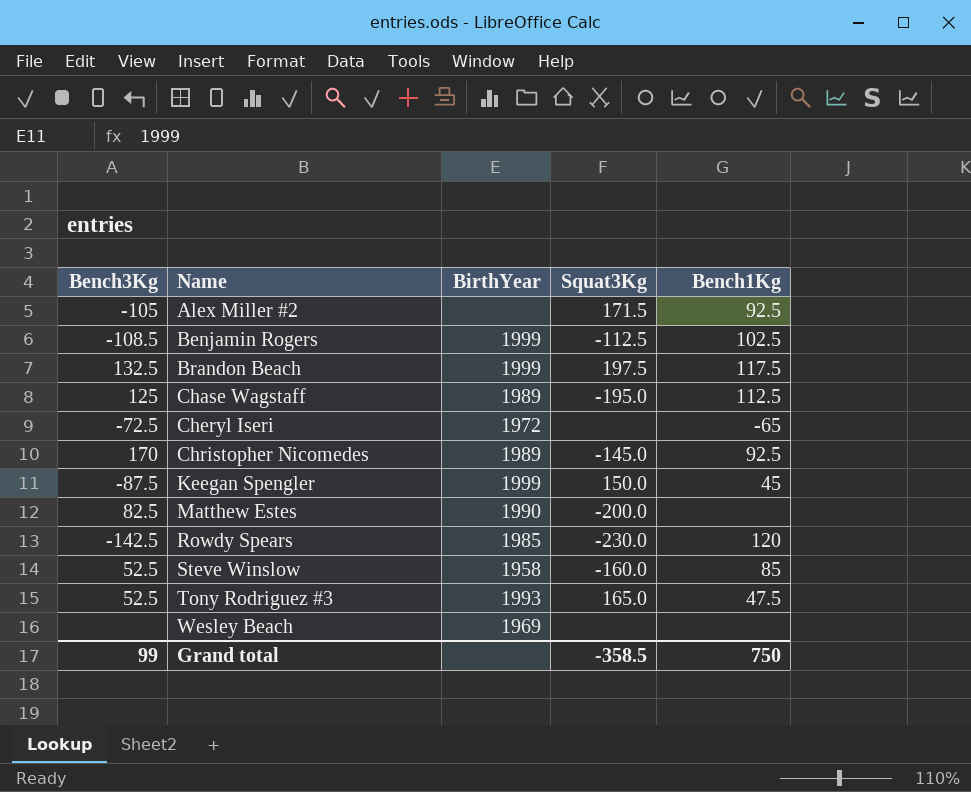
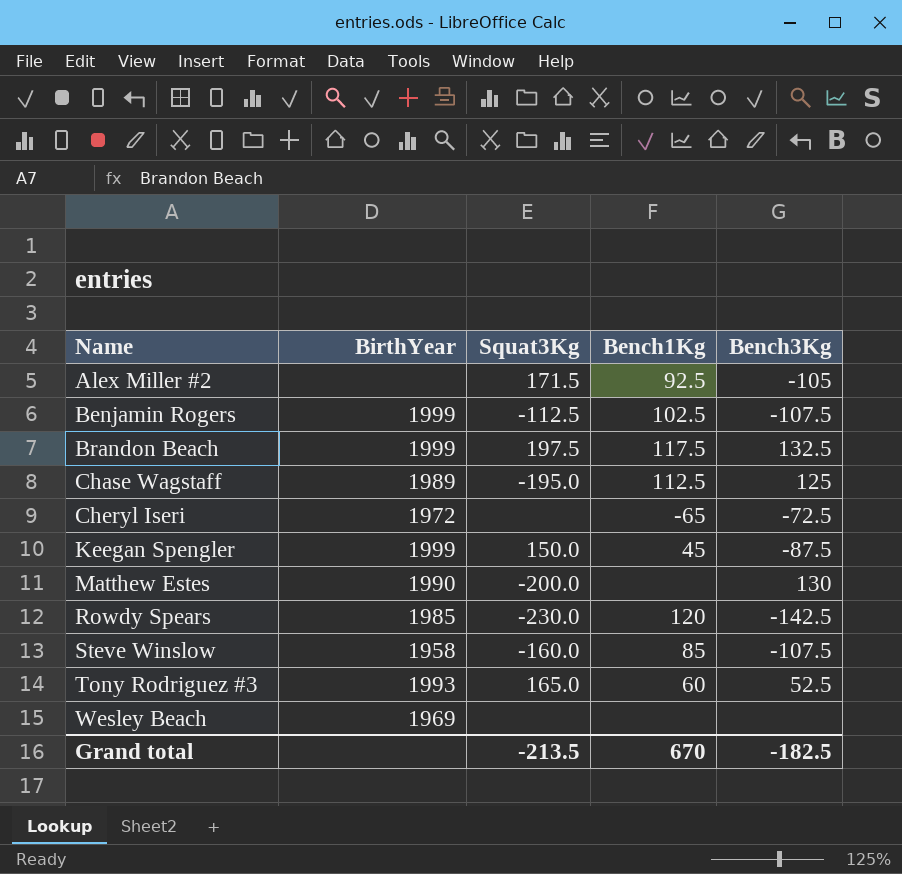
column Bench3Kg | position: 1 -> 5
row Christopher Nicomedes: 170 | 1989 | -145.0 | 92.5 -> none
Benjamin Rogers | Bench3Kg: -108.5 -> -107.5
Matthew Estes | Bench3Kg: 82.5 -> 130
Steve Winslow | Bench3Kg: 52.5 -> -107.5
Tony Rodriguez #3 | Bench1Kg: 47.5 -> 60
Grand total | Squat3Kg: -358.5 -> -213.5
Grand total | Bench1Kg: 750 -> 670
Grand total | Bench3Kg: 99 -> -182.5

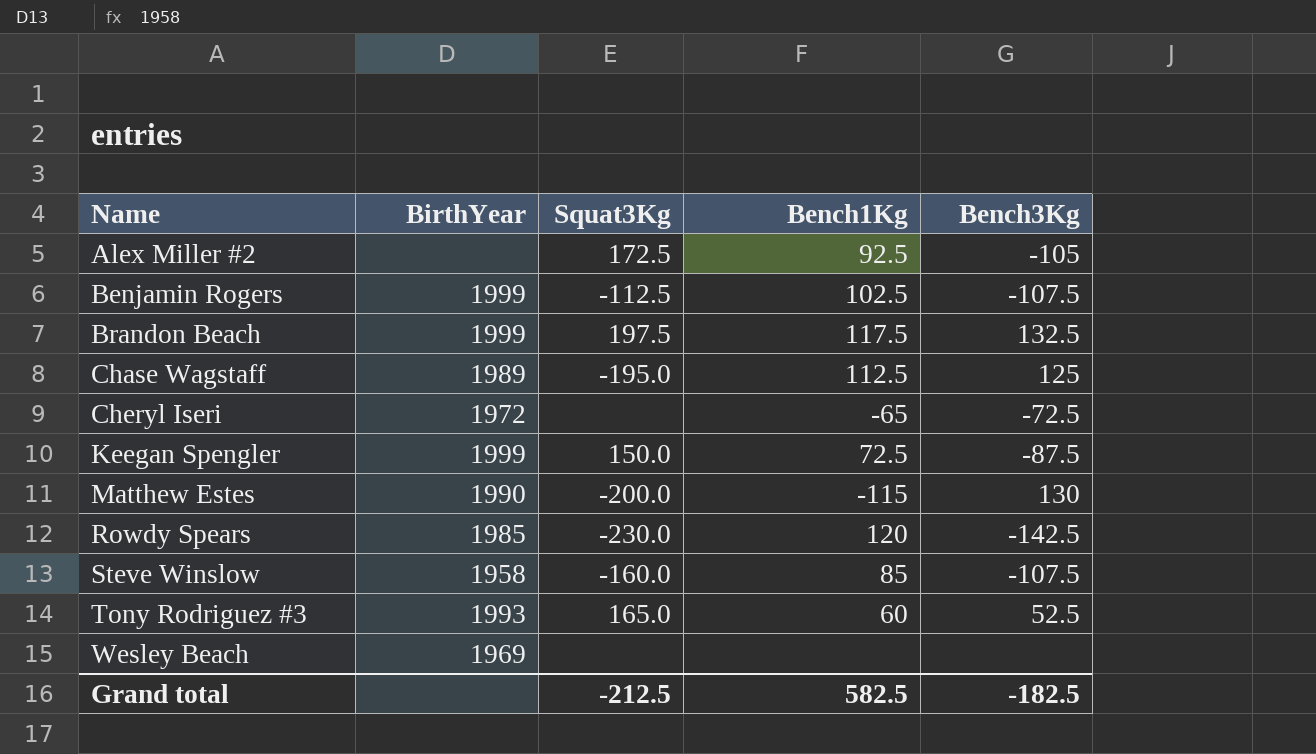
Alex Miller #2 | Squat3Kg: 171.5 -> 172.5
Keegan Spengler | Bench1Kg: 45 -> 72.5
Matthew Estes | Bench1Kg: none -> -115
Grand total | Squat3Kg: -213.5 -> -212.5
Grand total | Bench1Kg: 670 -> 582.5

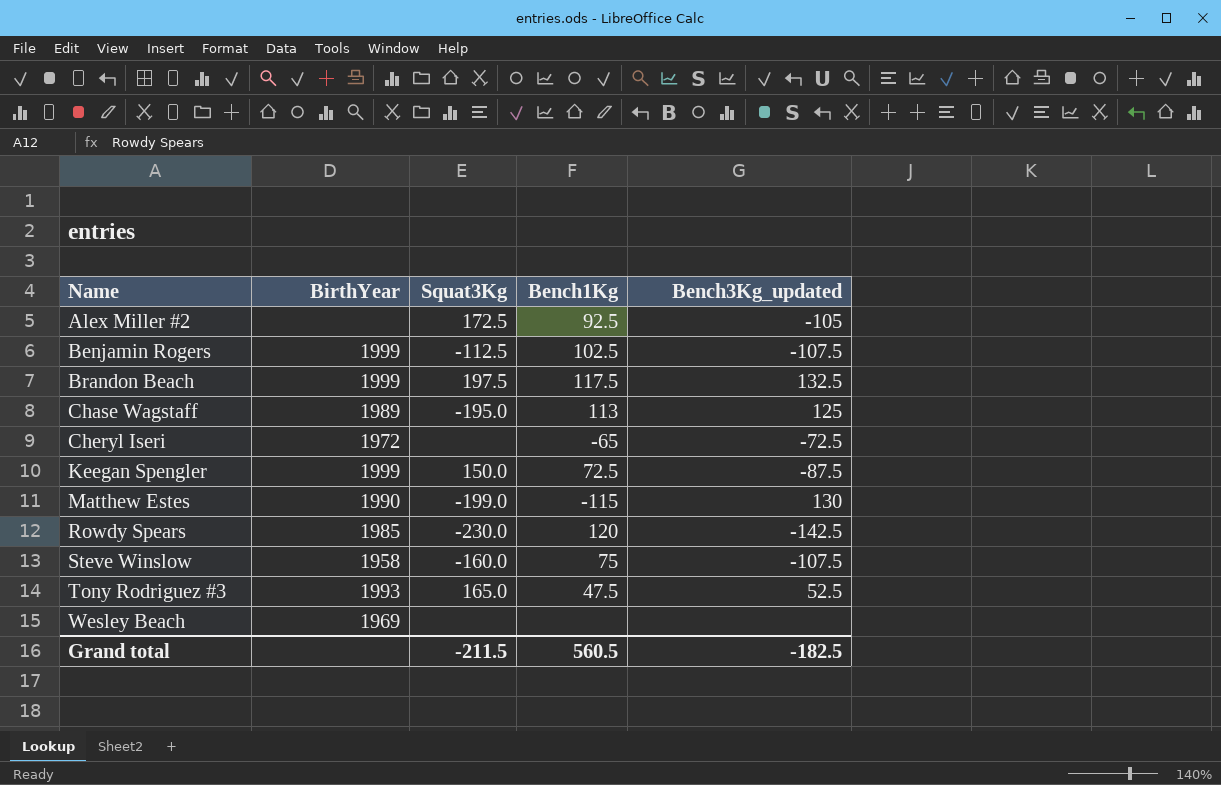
column name: Bench3Kg -> Bench3Kg_updated
Chase Wagstaff | Bench1Kg: 112.5 -> 113
Matthew Estes | Squat3Kg: -200.0 -> -199.0
Steve Winslow | Bench1Kg: 85 -> 75
Tony Rodriguez #3 | Bench1Kg: 60 -> 47.5
Grand total | Squat3Kg: -212.5 -> -211.5
Grand total | Bench1Kg: 582.5 -> 560.5

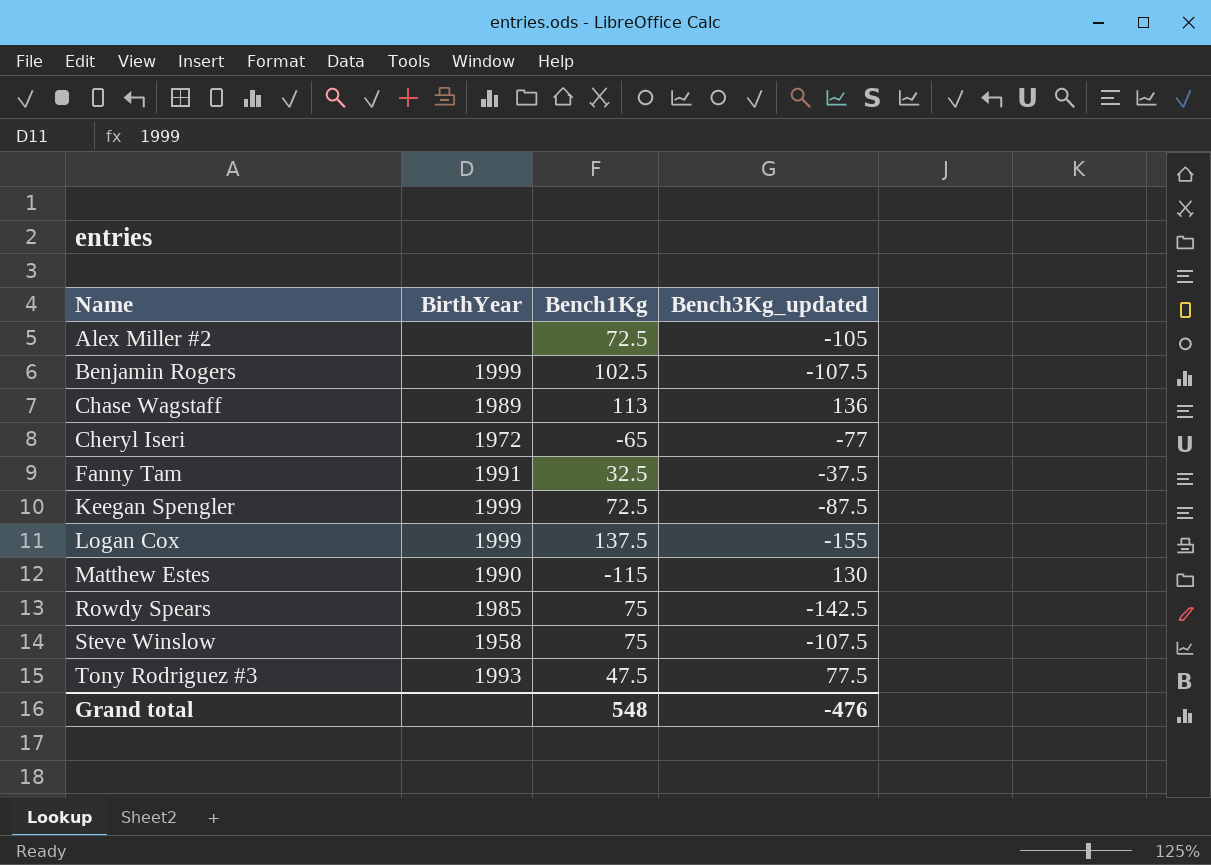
column Squat3Kg | position: 3 -> none
row Brandon Beach: 1999 | 197.5 | 117.5 | 132.5 -> none
row Wesley Beach: 1969 | none | none | none -> none
Alex Miller #2 | Bench1Kg: 92.5 -> 72.5
Chase Wagstaff | Bench3Kg_updated: 125 -> 136
Cheryl Iseri | Bench3Kg_updated: -72.5 -> -77
row Fanny Tam: none -> 1991 | 32.5 | -37.5
row Logan Cox: none -> 1999 | 137.5 | -155
Rowdy Spears | Bench1Kg: 120 -> 75
Tony Rodriguez #3 | Bench3Kg_updated: 52.5 -> 77.5
Grand total | Bench1Kg: 560.5 -> 548
Grand total | Bench3Kg_updated: -182.5 -> -476

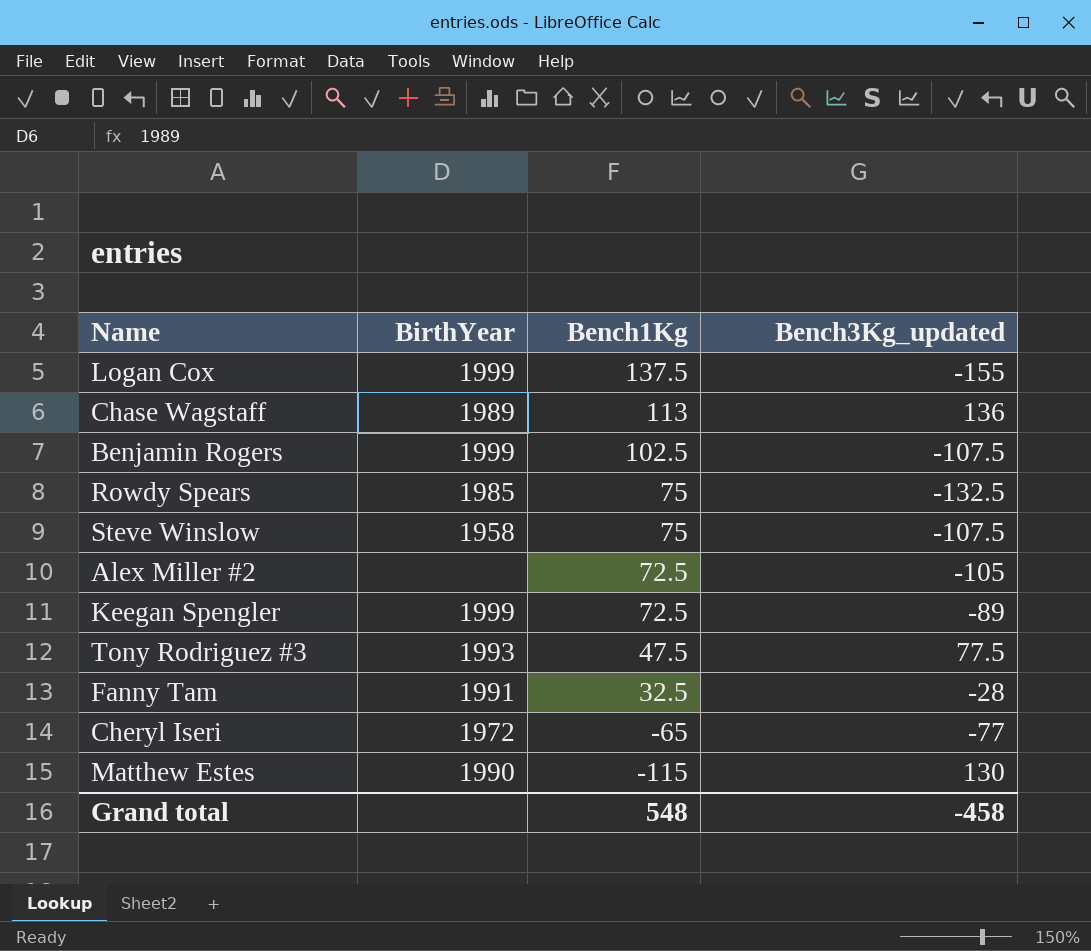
row order: Name ascending -> Bench1Kg descending
Rowdy Spears | Bench3Kg_updated: -142.5 -> -132.5
Keegan Spengler | Bench3Kg_updated: -87.5 -> -89
Fanny Tam | Bench3Kg_updated: -37.5 -> -28
Grand total | Bench3Kg_updated: -476 -> -458

